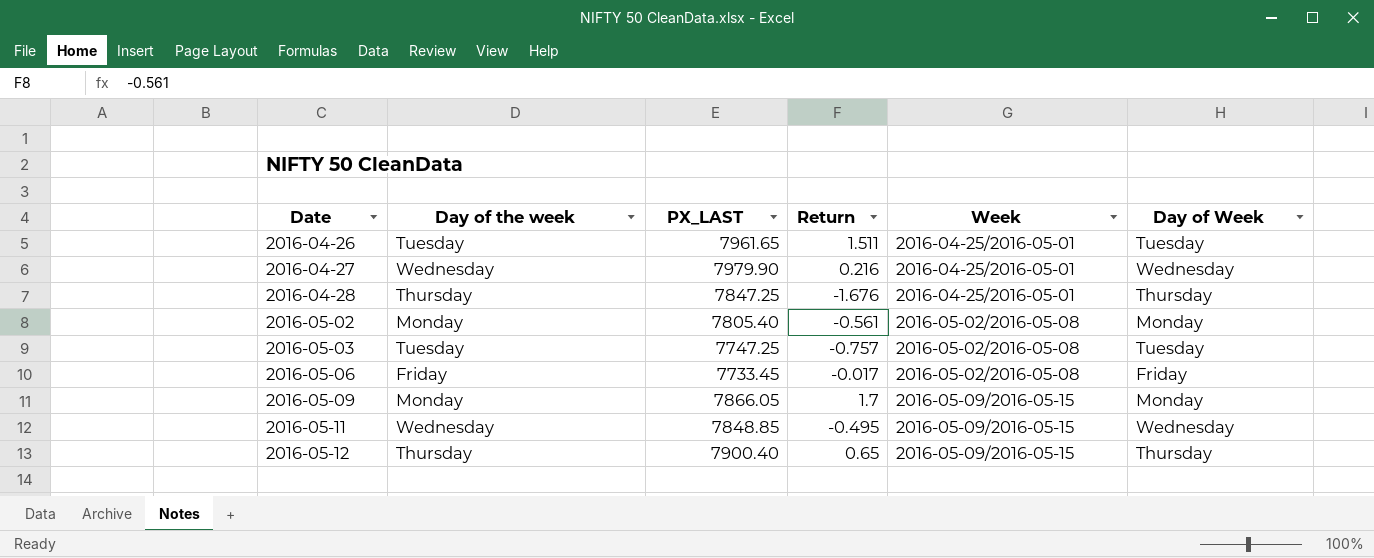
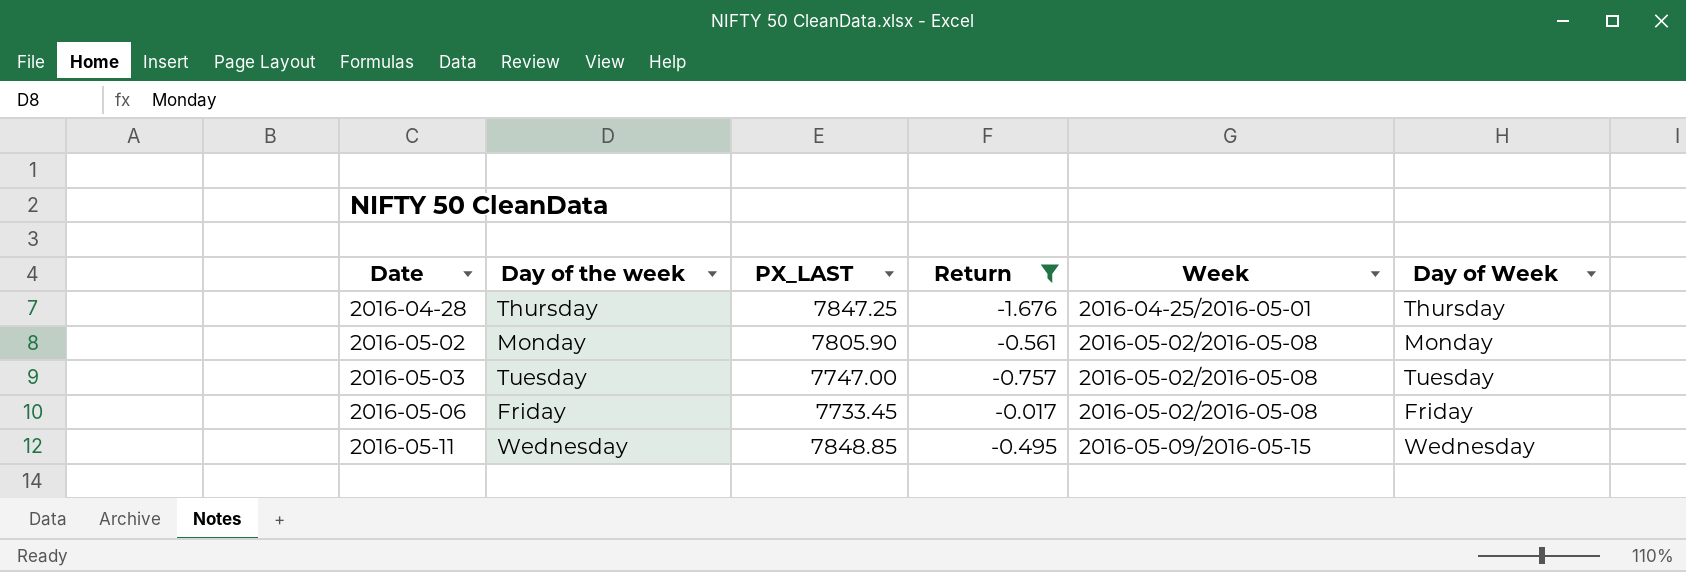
filter: none -> Return <= -0.017
2016-05-02 | PX_LAST: 7805.40 -> 7805.90
2016-05-03 | PX_LAST: 7747.25 -> 7747.00

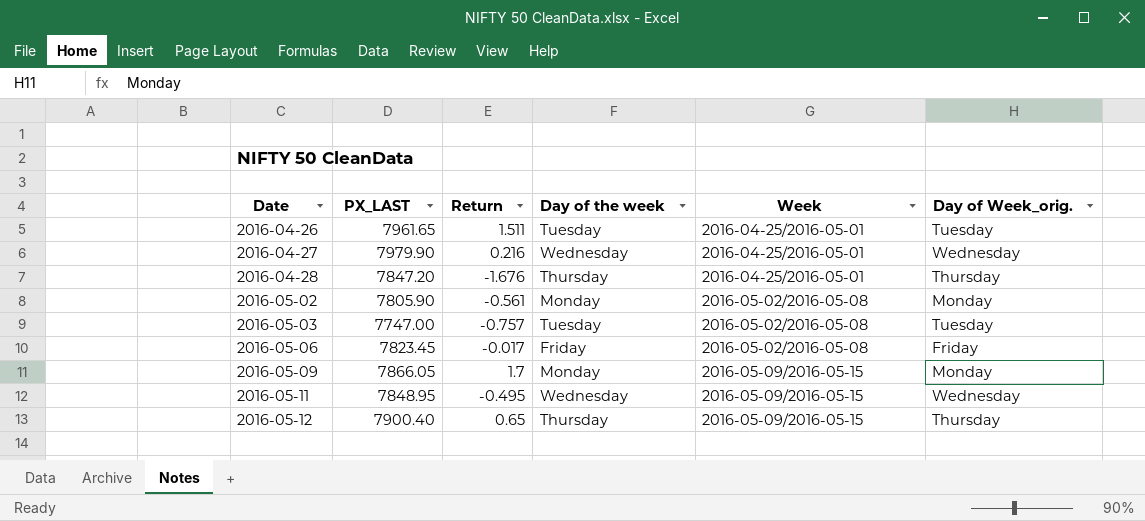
filter: Return <= -0.017 -> none
column Day of the week | position: 2 -> 4
column name: Day of Week -> Day of Week_orig.
2016-04-28 | PX_LAST: 7847.25 -> 7847.20
2016-05-06 | PX_LAST: 7733.45 -> 7823.45
2016-05-11 | PX_LAST: 7848.85 -> 7848.95

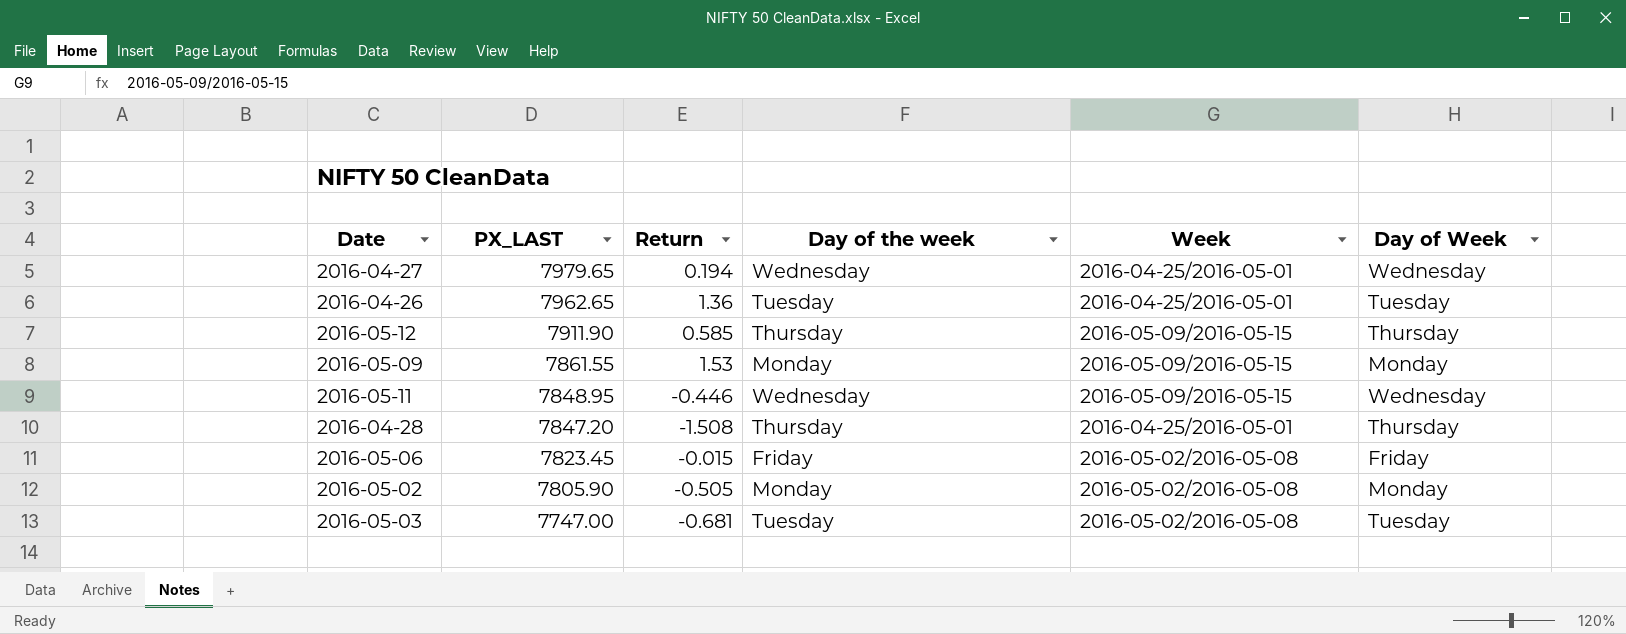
row order: Date ascending -> PX_LAST descending
column name: Day of Week_orig. -> Day of Week
2016-04-27 | PX_LAST: 7979.90 -> 7979.65
2016-04-27 | Return: 0.216 -> 0.194
2016-04-26 | PX_LAST: 7961.65 -> 7962.65
2016-04-26 | Return: 1.511 -> 1.36
2016-05-12 | PX_LAST: 7900.40 -> 7911.90
2016-05-12 | Return: 0.65 -> 0.585
2016-05-09 | PX_LAST: 7866.05 -> 7861.55
2016-05-09 | Return: 1.7 -> 1.53
2016-05-11 | Return: -0.495 -> -0.446
2016-04-28 | Return: -1.676 -> -1.508
2016-05-06 | Return: -0.017 -> -0.015
2016-05-02 | Return: -0.561 -> -0.505
2016-05-03 | Return: -0.757 -> -0.681

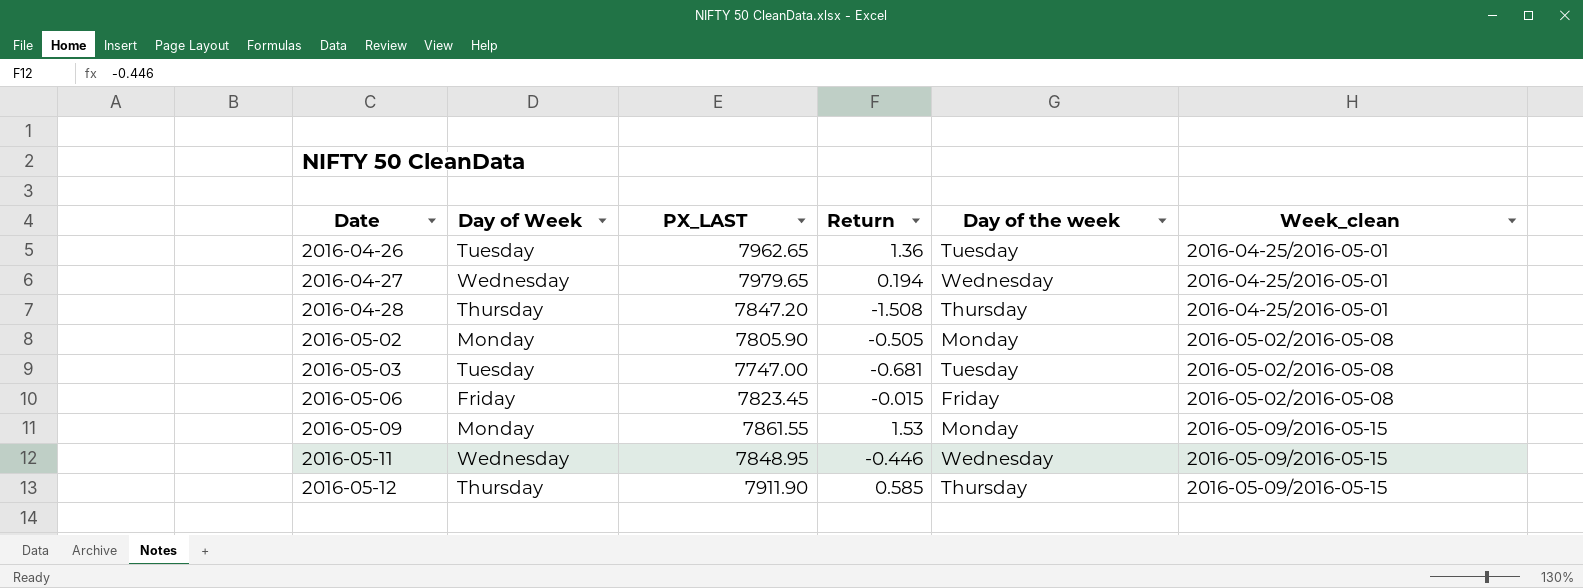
row order: PX_LAST descending -> Date ascending
column Day of Week | position: 6 -> 2
column name: Week -> Week_clean

